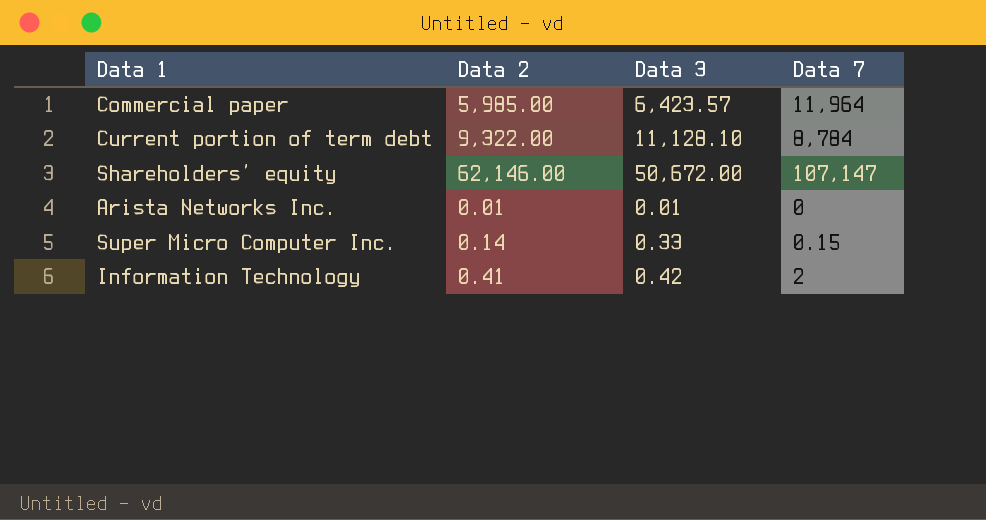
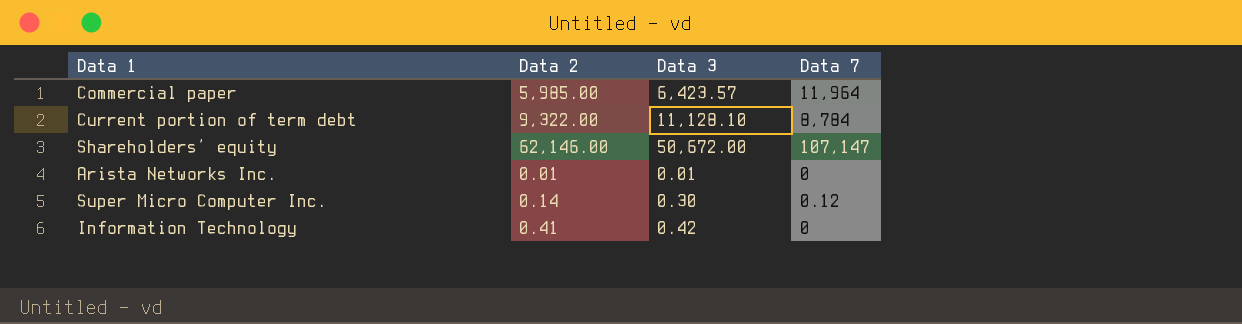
Super Micro Computer Inc. | Data 3: 0.33 -> 0.30
Super Micro Computer Inc. | Data 7: 0.15 -> 0.12
Information Technology | Data 7: 2 -> 0

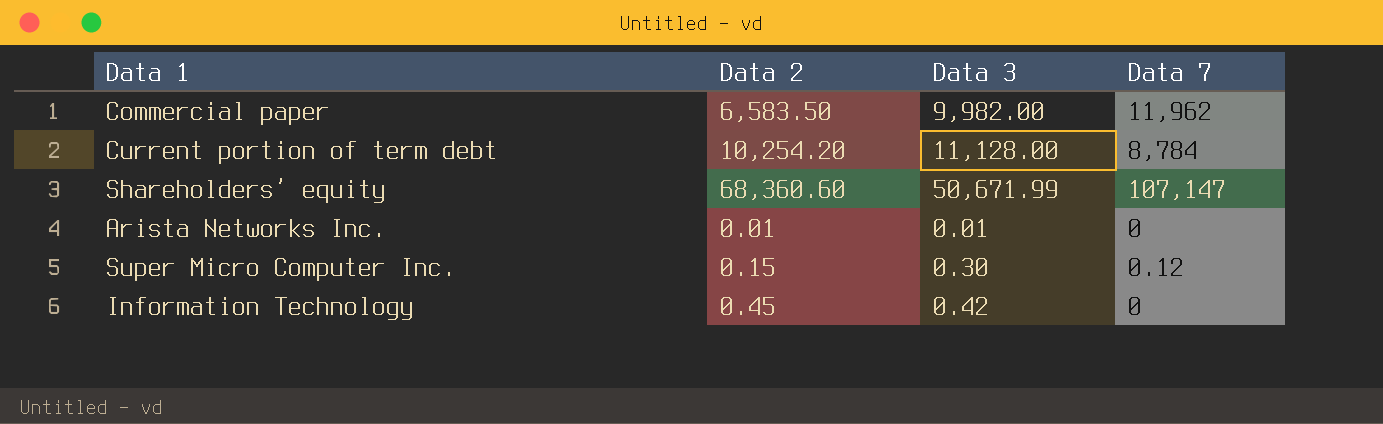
Commercial paper | Data 2: 5,985.00 -> 6,583.50
Commercial paper | Data 3: 6,423.57 -> 9,982.00
Commercial paper | Data 7: 11,964 -> 11,962
Current portion of term debt | Data 2: 9,322.00 -> 10,254.20
Current portion of term debt | Data 3: 11,128.10 -> 11,128.00
Shareholders’ equity | Data 2: 62,146.00 -> 68,360.60
Shareholders’ equity | Data 3: 50,672.00 -> 50,671.99
Super Micro Computer Inc. | Data 2: 0.14 -> 0.15
Information Technology | Data 2: 0.41 -> 0.45

